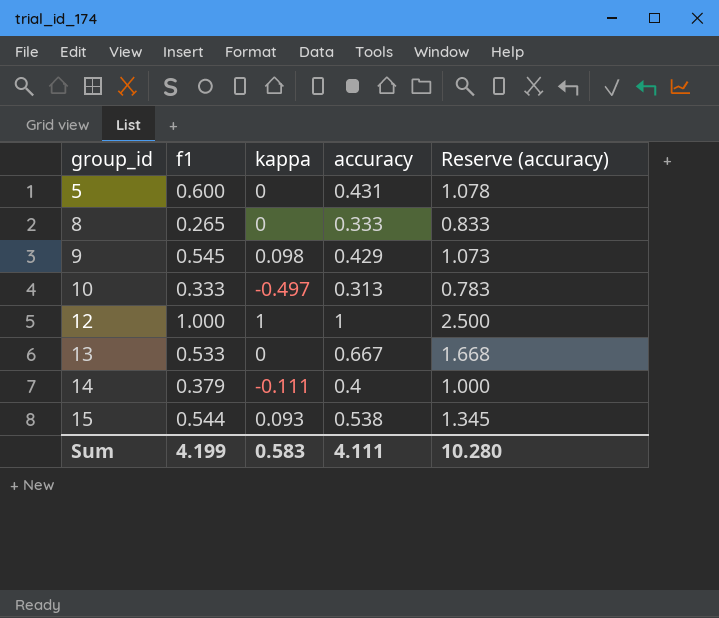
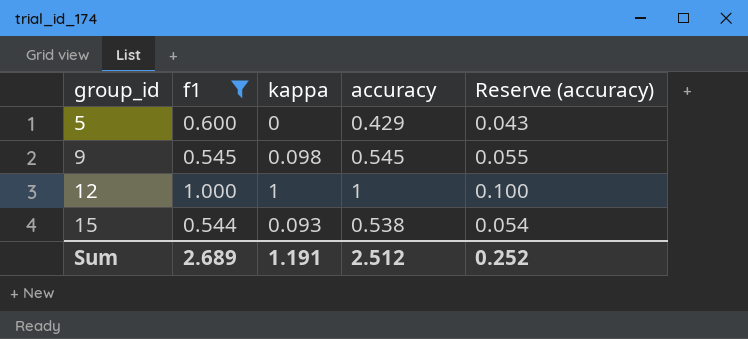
filter: none -> f1 >= 0.544
column Reserve (accuracy) | formula: [accuracy] * 2.5 -> [accuracy] * 0.1
5 | accuracy: 0.431 -> 0.429
9 | accuracy: 0.429 -> 0.545
Sum | f1: 4.199 -> 2.689
Sum | kappa: 0.583 -> 1.191
Sum | accuracy: 4.111 -> 2.512
Sum | Reserve (accuracy): 10.280 -> 0.252

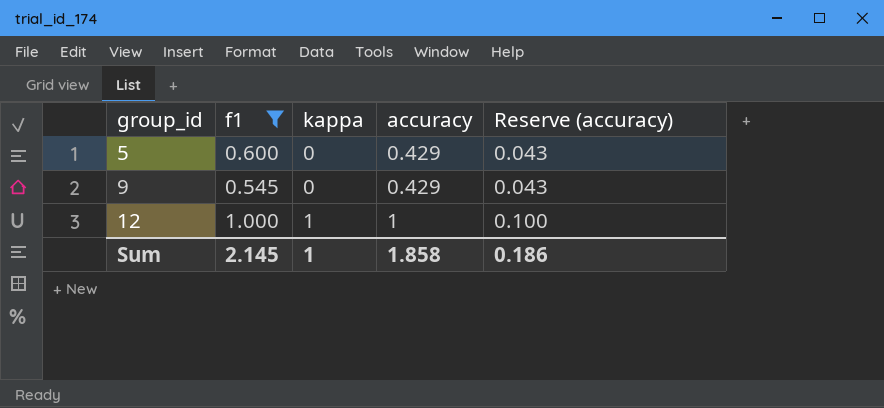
row 15: 0.544 | 0.093 | 0.538 | 0.054 -> none
9 | kappa: 0.098 -> 0
9 | accuracy: 0.545 -> 0.429
9 | Reserve (accuracy): 0.055 -> 0.043
Sum | f1: 2.689 -> 2.145
Sum | kappa: 1.191 -> 1
Sum | accuracy: 2.512 -> 1.858
Sum | Reserve (accuracy): 0.252 -> 0.186

